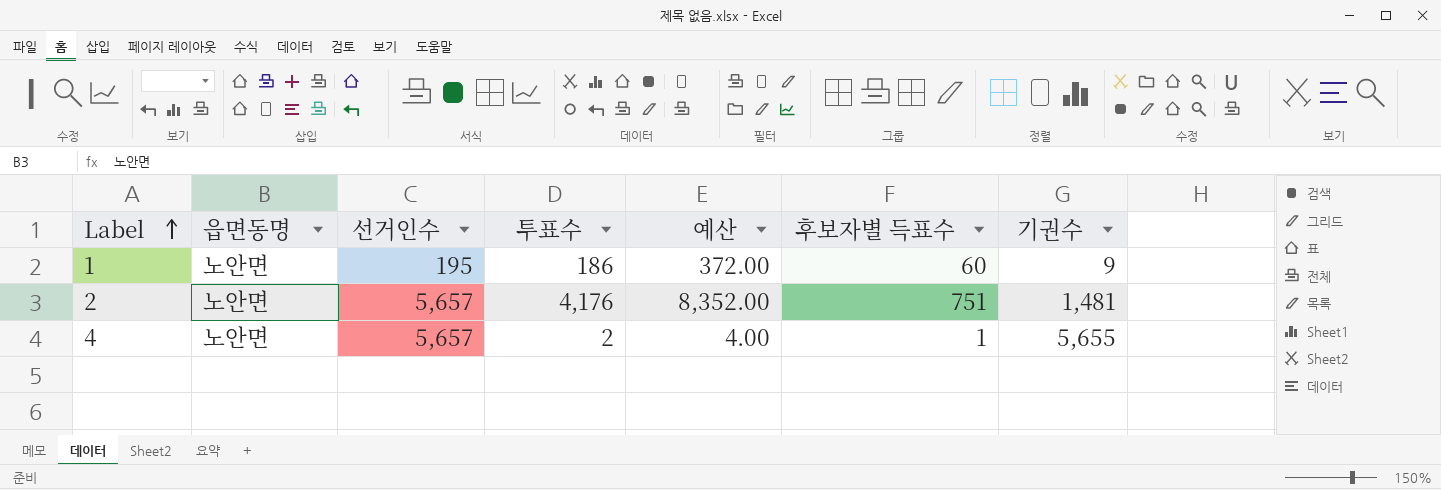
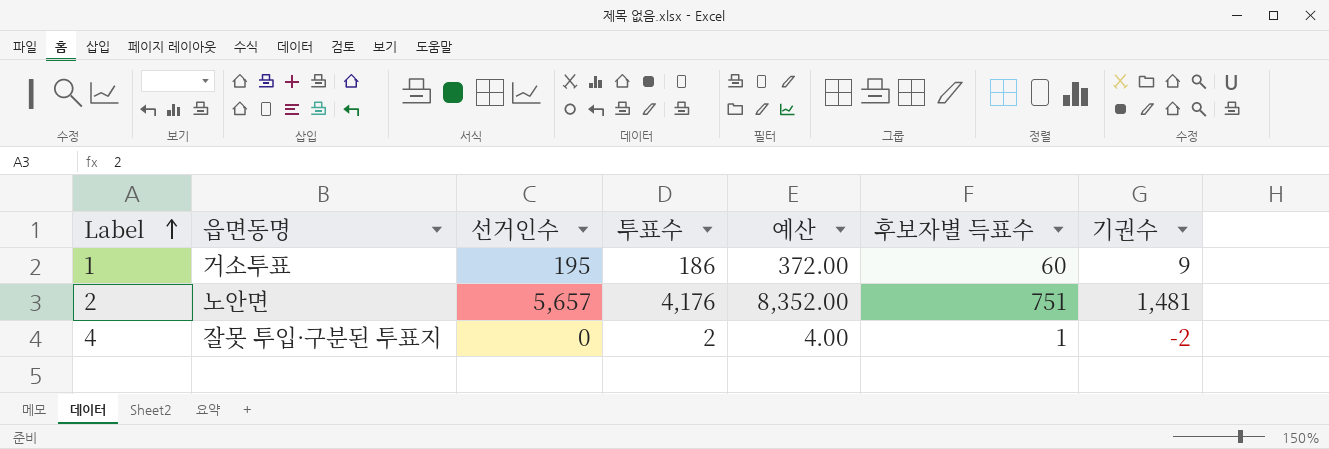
1 | 읍면동명: 노안면 -> 거소투표
4 | 읍면동명: 노안면 -> 잘못 투입·구분된 투표지
4 | 선거인수: 5,657 -> 0
4 | 기권수: 5,655 -> -2

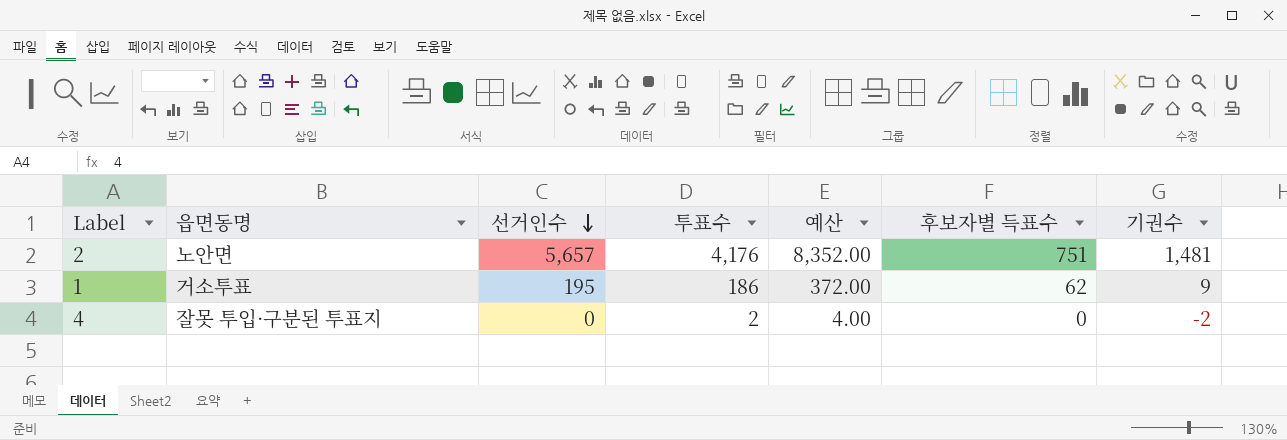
row order: Label ascending -> 선거인수 descending
1 | 후보자별 득표수: 60 -> 62
4 | 후보자별 득표수: 1 -> 0

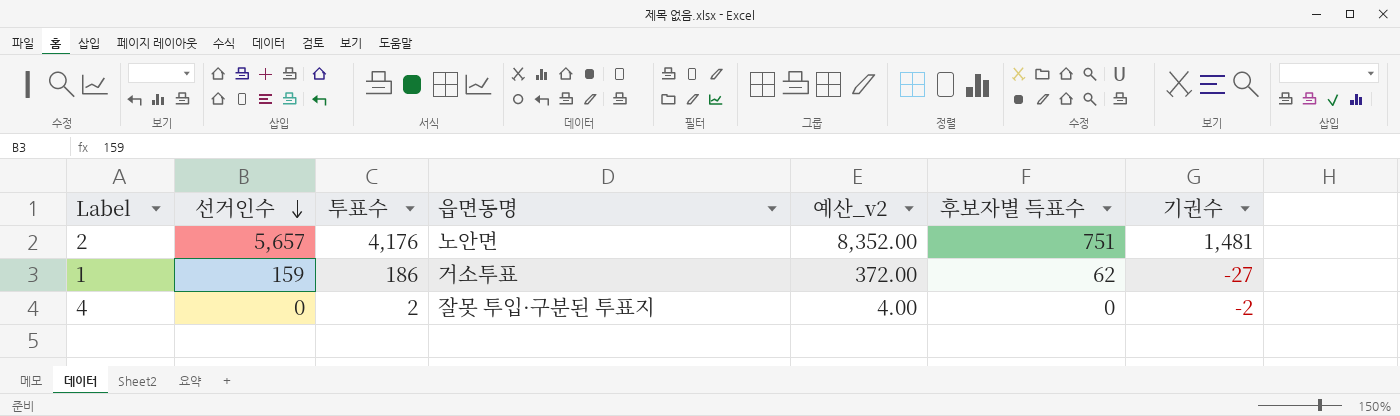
column 읍면동명 | position: 2 -> 4
column name: 예산 -> 예산_v2
1 | 선거인수: 195 -> 159
1 | 기권수: 9 -> -27

